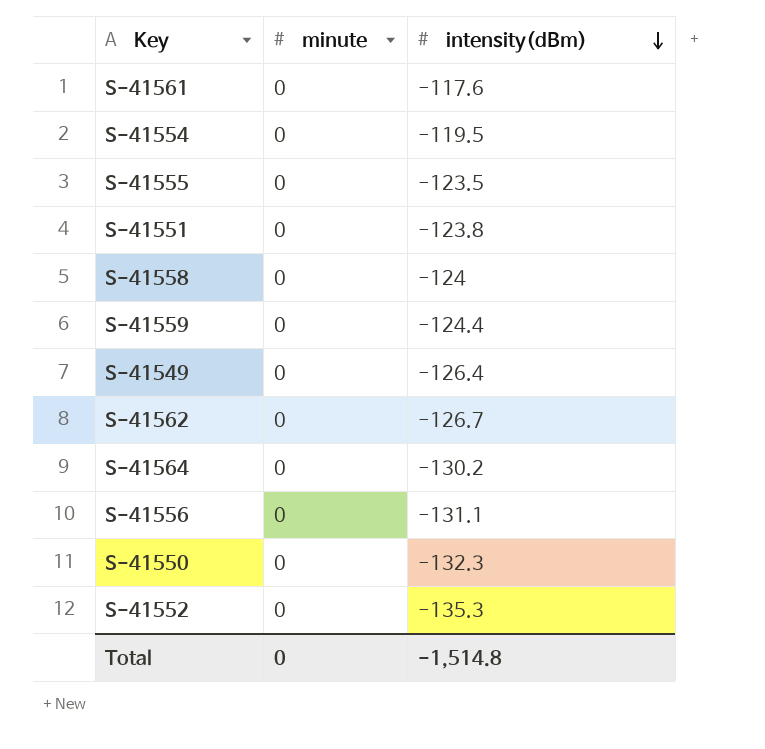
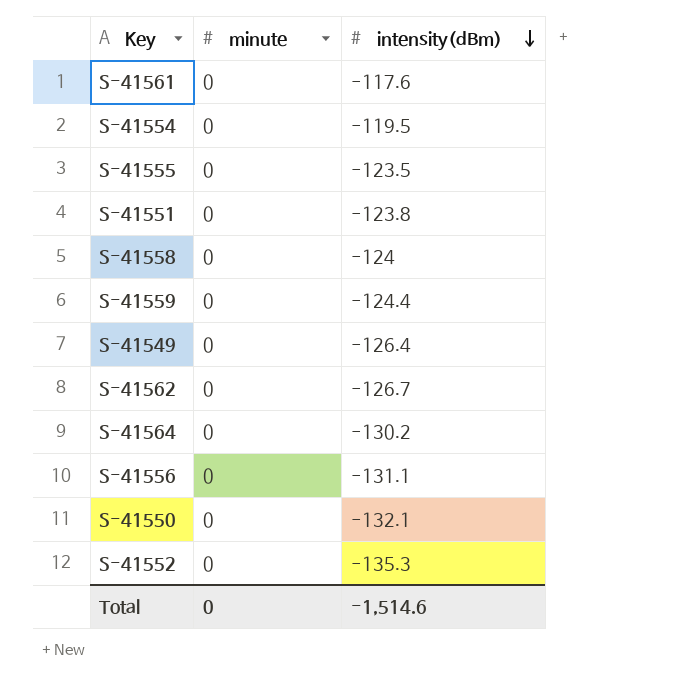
S-41550 | intensity(dBm): -132.3 -> -132.1
Total | intensity(dBm): -1,514.8 -> -1,514.6

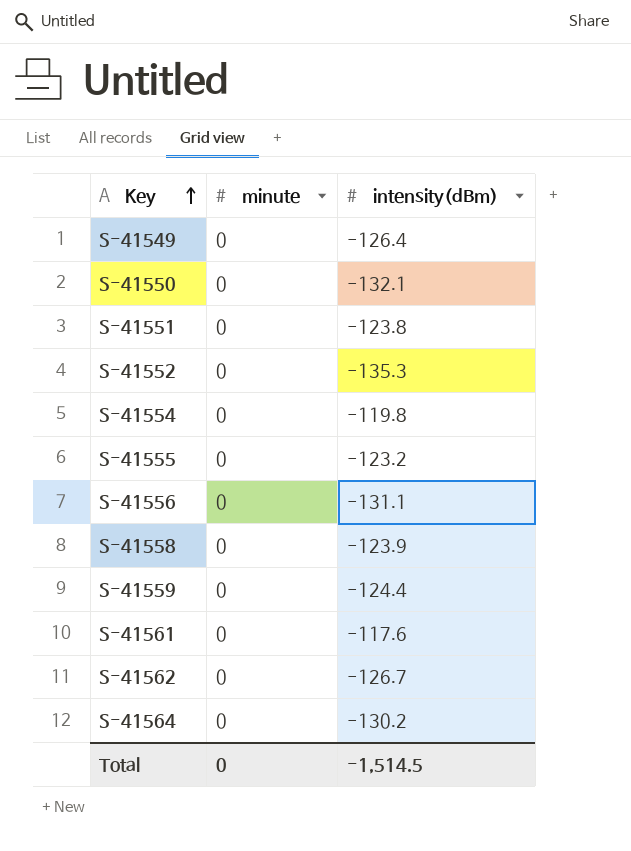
row order: intensity(dBm) descending -> Key ascending
S-41554 | intensity(dBm): -119.5 -> -119.8
S-41555 | intensity(dBm): -123.5 -> -123.2
S-41558 | intensity(dBm): -124 -> -123.9
Total | intensity(dBm): -1,514.6 -> -1,514.5

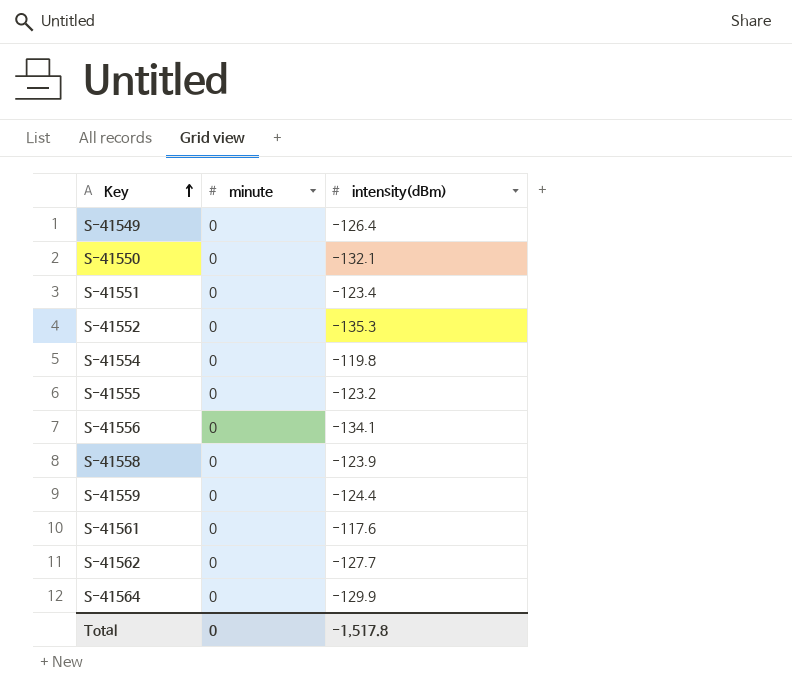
S-41551 | intensity(dBm): -123.8 -> -123.4
S-41556 | intensity(dBm): -131.1 -> -134.1
S-41562 | intensity(dBm): -126.7 -> -127.7
S-41564 | intensity(dBm): -130.2 -> -129.9
Total | intensity(dBm): -1,514.5 -> -1,517.8

